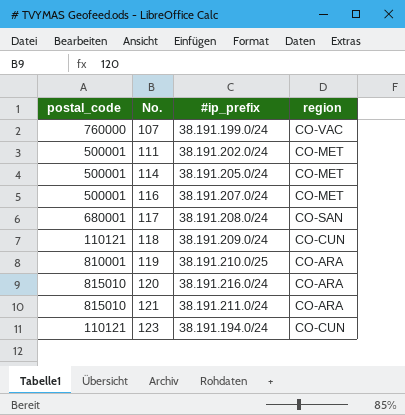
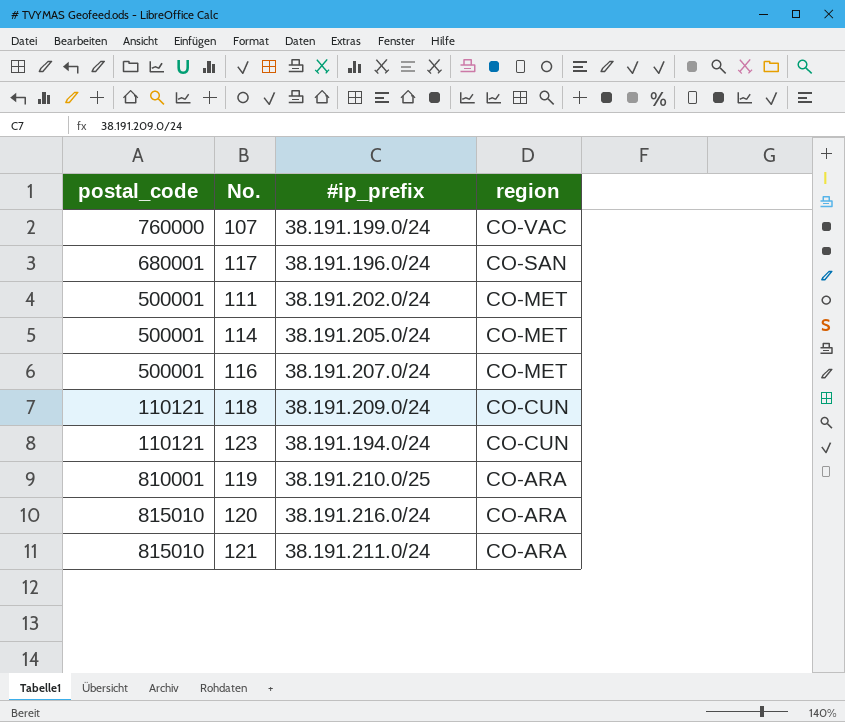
row order: No. ascending -> region descending
117 | #ip_prefix: 38.191.208.0/24 -> 38.191.196.0/24

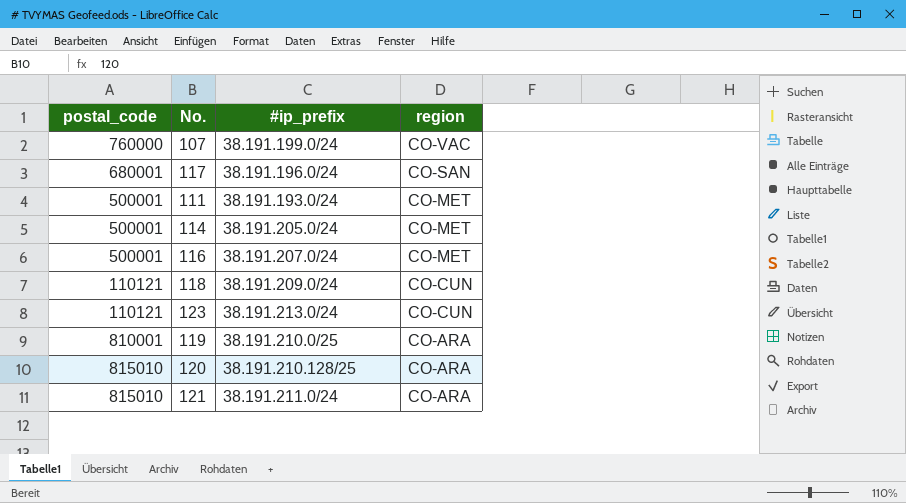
111 | #ip_prefix: 38.191.202.0/24 -> 38.191.193.0/24
123 | #ip_prefix: 38.191.194.0/24 -> 38.191.213.0/24
120 | #ip_prefix: 38.191.216.0/24 -> 38.191.210.128/25

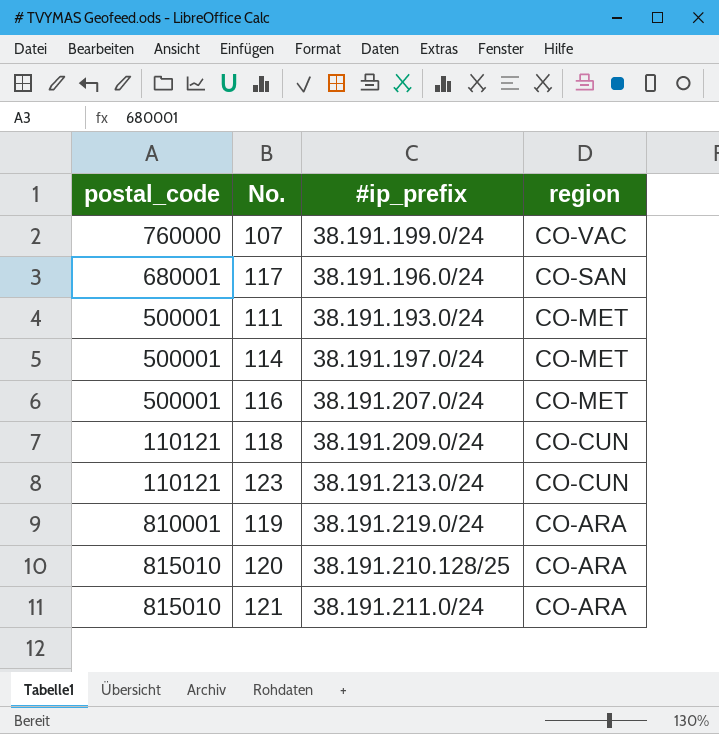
114 | #ip_prefix: 38.191.205.0/24 -> 38.191.197.0/24
119 | #ip_prefix: 38.191.210.0/25 -> 38.191.219.0/24

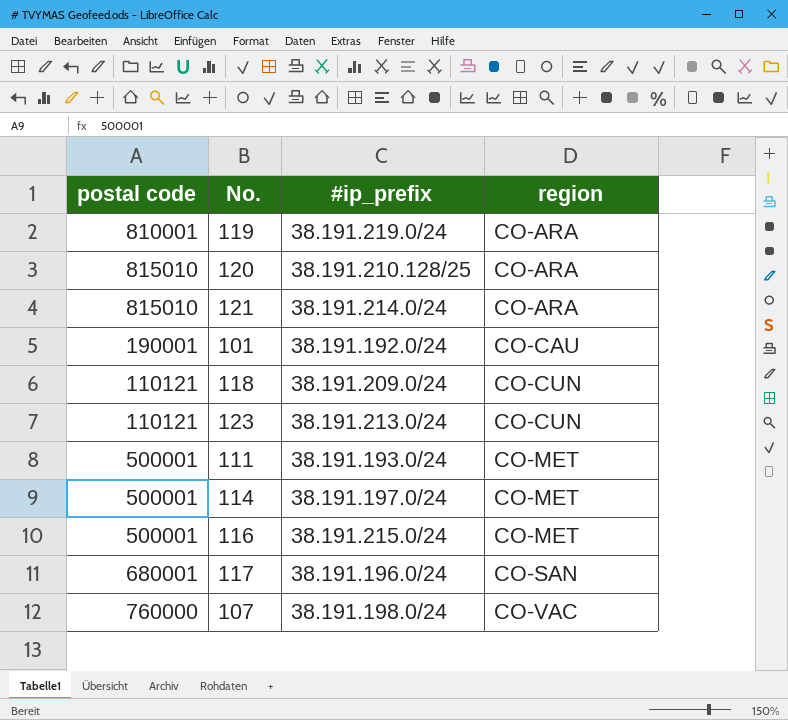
row order: region descending -> region ascending
column name: postal_code -> postal code
121 | #ip_prefix: 38.191.211.0/24 -> 38.191.214.0/24
row 101: none -> 190001 | 38.191.192.0/24 | CO-CAU
116 | #ip_prefix: 38.191.207.0/24 -> 38.191.215.0/24
107 | #ip_prefix: 38.191.199.0/24 -> 38.191.198.0/24

